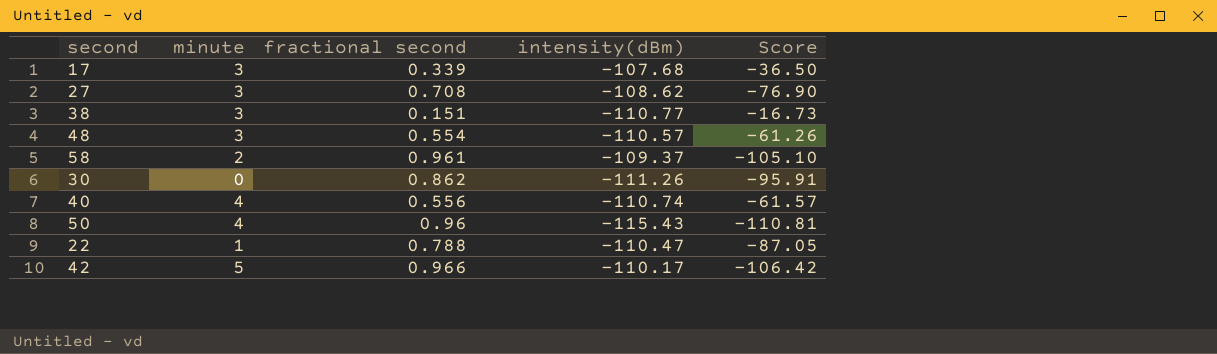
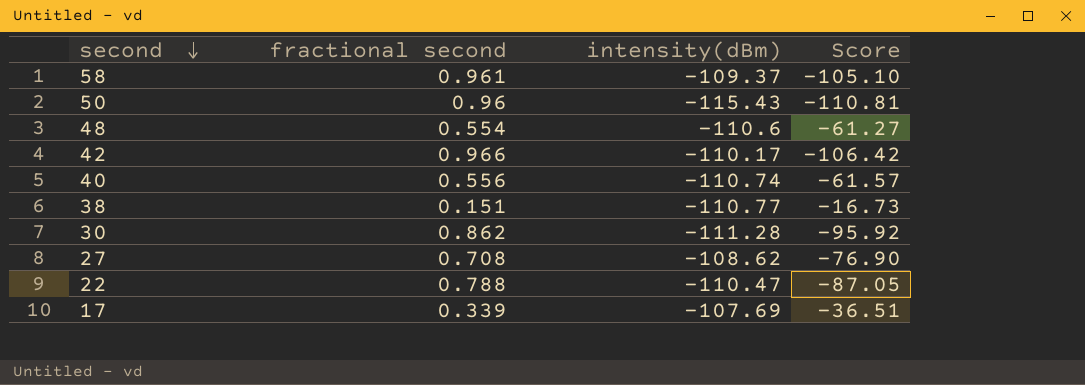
row order: none -> second descending
column minute | position: 2 -> none
48 | intensity(dBm): -110.57 -> -110.6
48 | Score: -61.26 -> -61.27
30 | intensity(dBm): -111.26 -> -111.28
30 | Score: -95.91 -> -95.92
17 | intensity(dBm): -107.68 -> -107.69
17 | Score: -36.50 -> -36.51

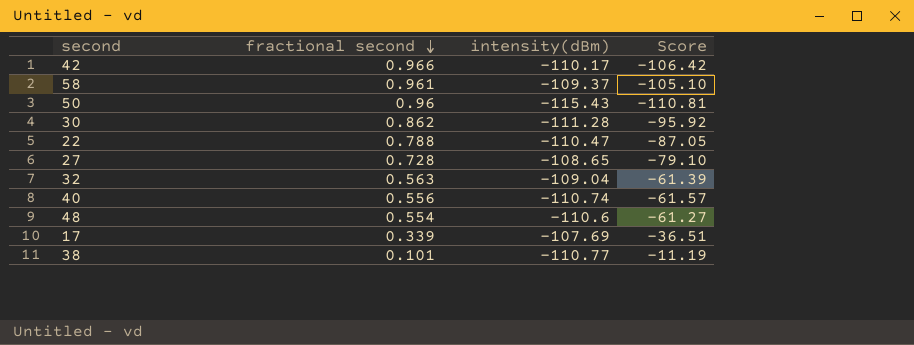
row order: second descending -> fractional second descending
27 | fractional second: 0.708 -> 0.728
27 | intensity(dBm): -108.62 -> -108.65
27 | Score: -76.90 -> -79.10
row 32: none -> 0.563 | -109.04 | -61.39
38 | fractional second: 0.151 -> 0.101
38 | Score: -16.73 -> -11.19

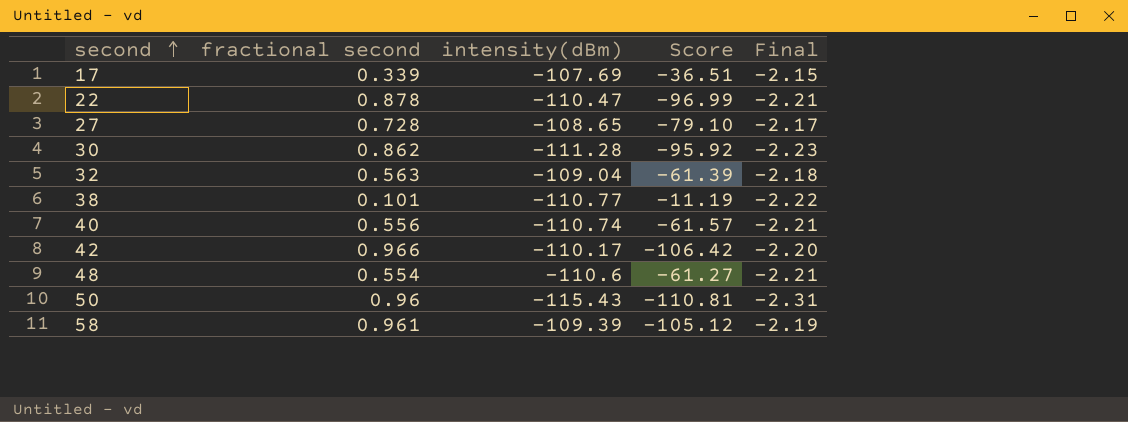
row order: fractional second descending -> second ascending
column Final | formula: none -> [intensity(dBm)] * 0.02
22 | fractional second: 0.788 -> 0.878
22 | Score: -87.05 -> -96.99
58 | intensity(dBm): -109.37 -> -109.39
58 | Score: -105.10 -> -105.12

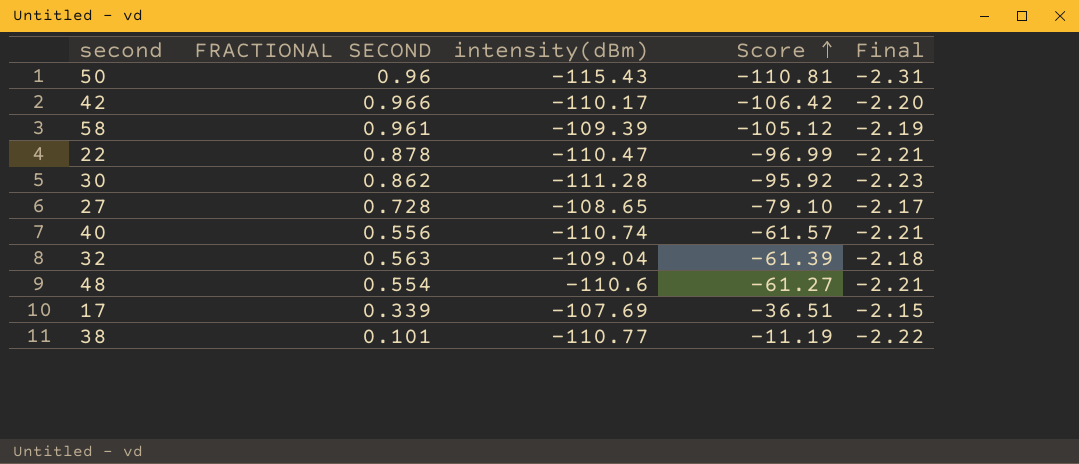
row order: second ascending -> Score ascending
column name: fractional second -> FRACTIONAL SECOND

